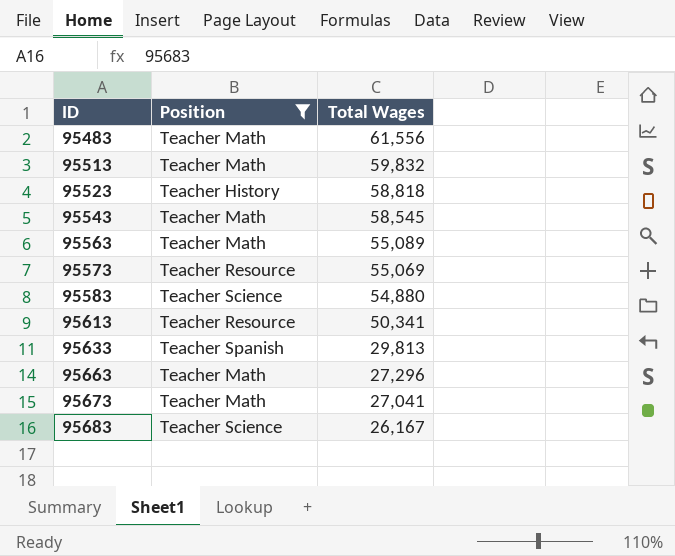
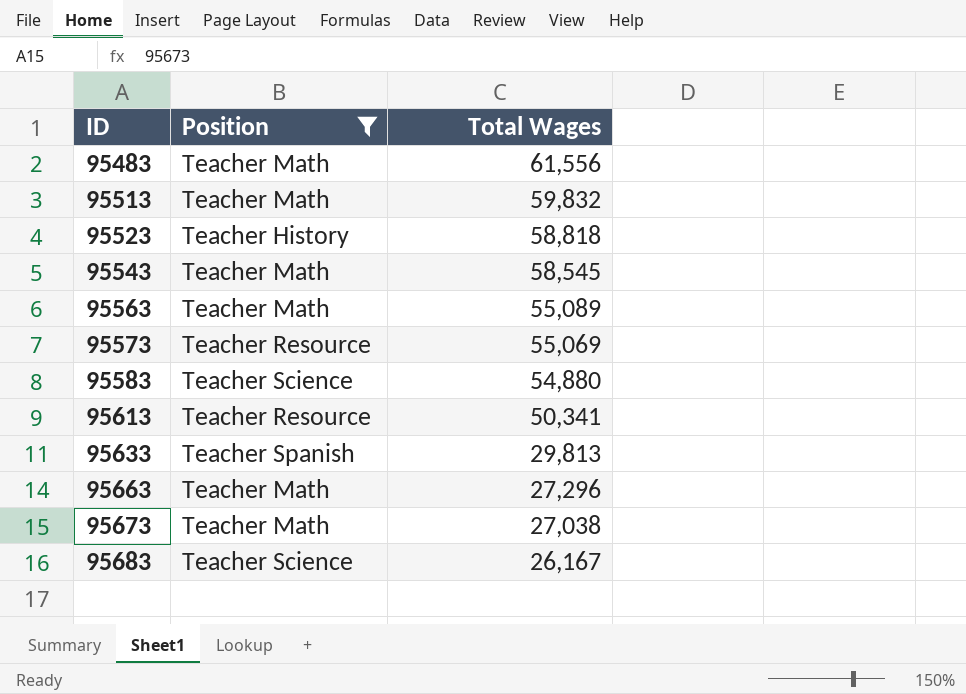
95673 | Total Wages: 27,041 -> 27,038

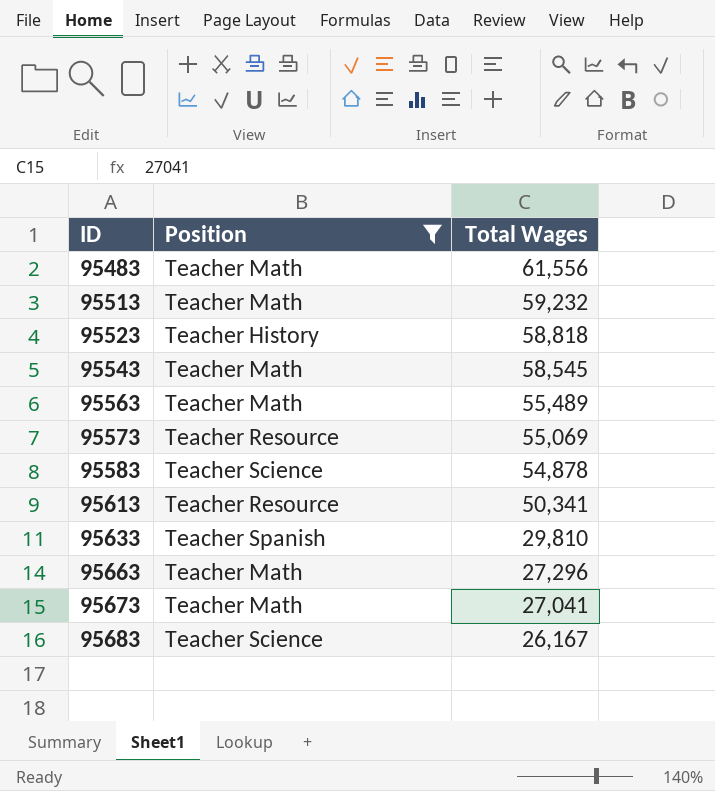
95513 | Total Wages: 59,832 -> 59,232
95563 | Total Wages: 55,089 -> 55,489
95583 | Total Wages: 54,880 -> 54,878
95633 | Total Wages: 29,813 -> 29,810
95673 | Total Wages: 27,038 -> 27,041

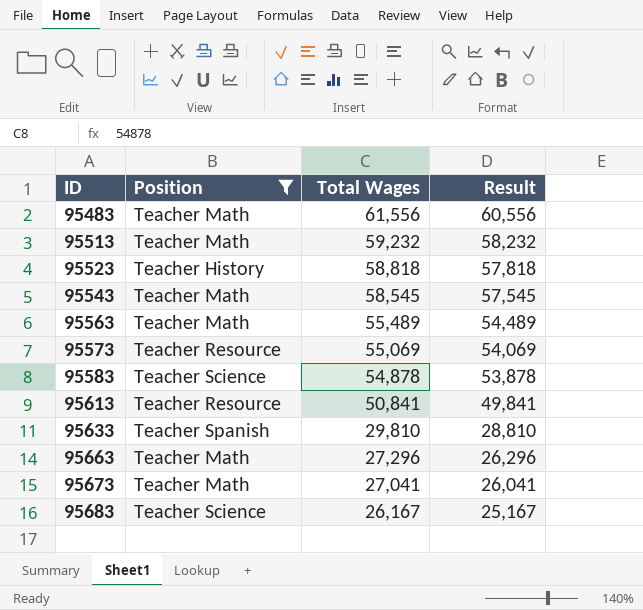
column Result | formula: none -> [Total Wages] - 1000
95613 | Total Wages: 50,341 -> 50,841

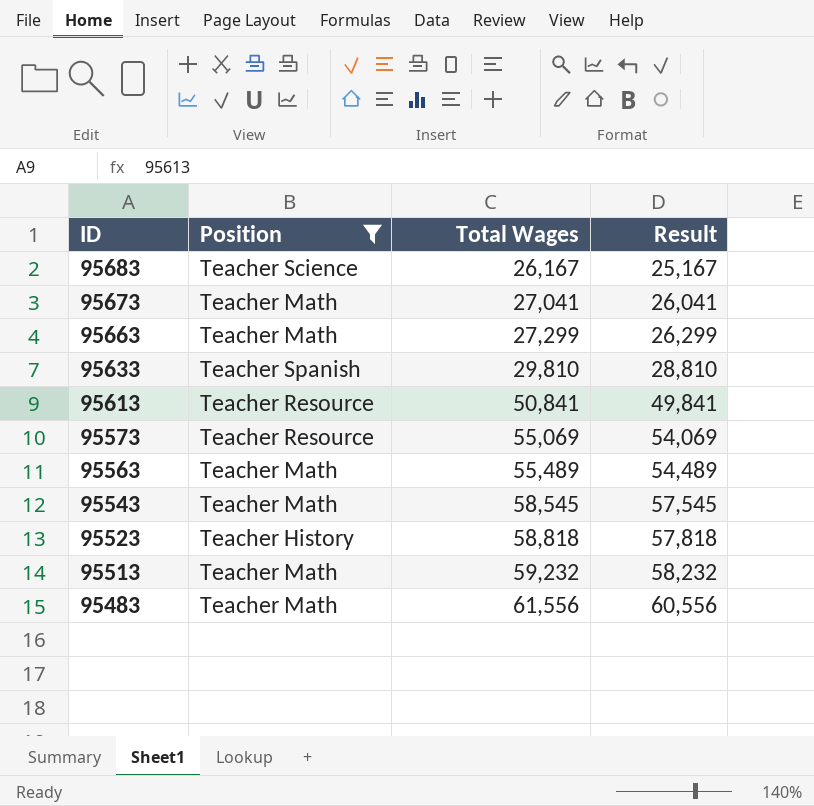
row order: ID ascending -> ID descending
row 95583: Teacher Science | 54,878 | 53,878 -> none
95663 | Total Wages: 27,296 -> 27,299
95663 | Result: 26,296 -> 26,299

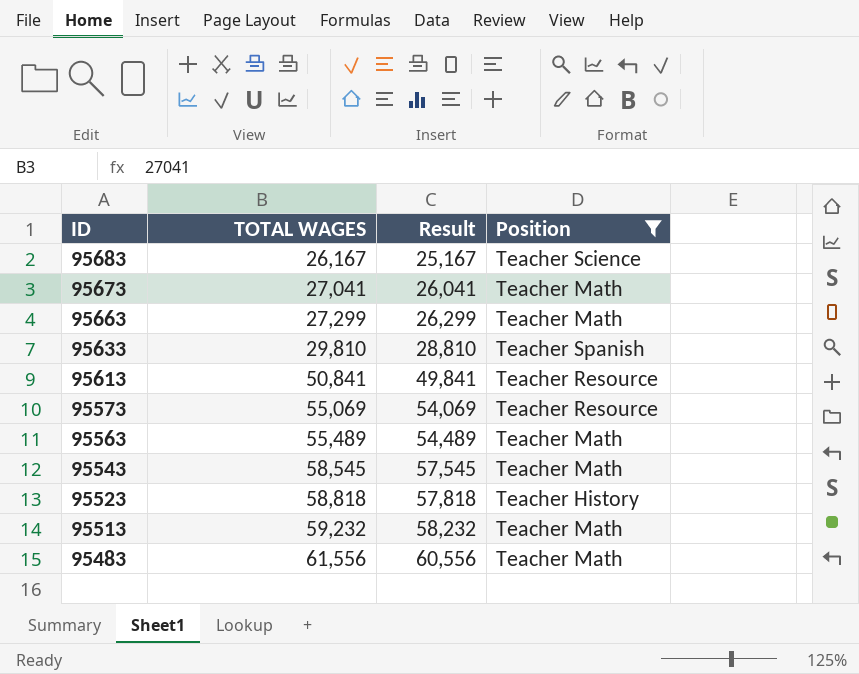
column name: Total Wages -> TOTAL WAGES
column Position | position: 2 -> 4

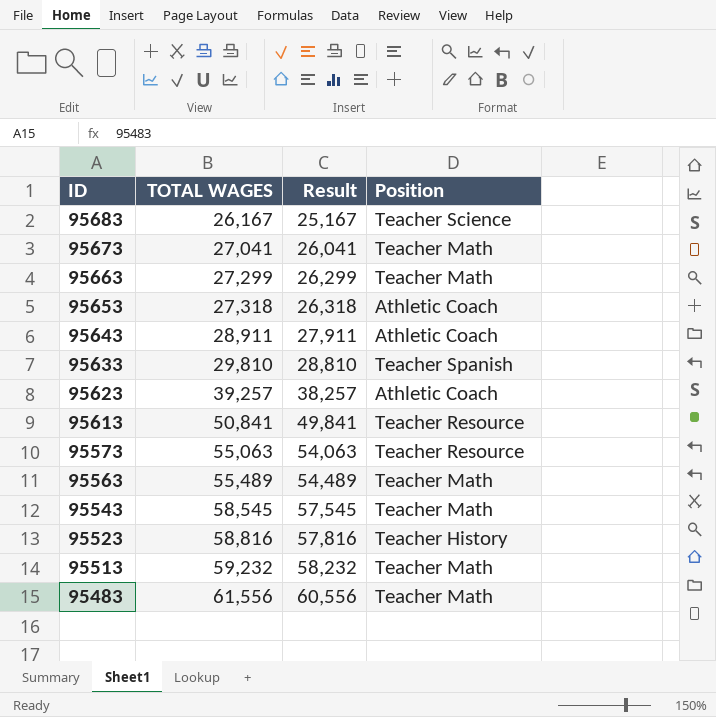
filter: Position != Athletic Coach -> none
95573 | TOTAL WAGES: 55,069 -> 55,063
95573 | Result: 54,069 -> 54,063
95523 | TOTAL WAGES: 58,818 -> 58,816
95523 | Result: 57,818 -> 57,816

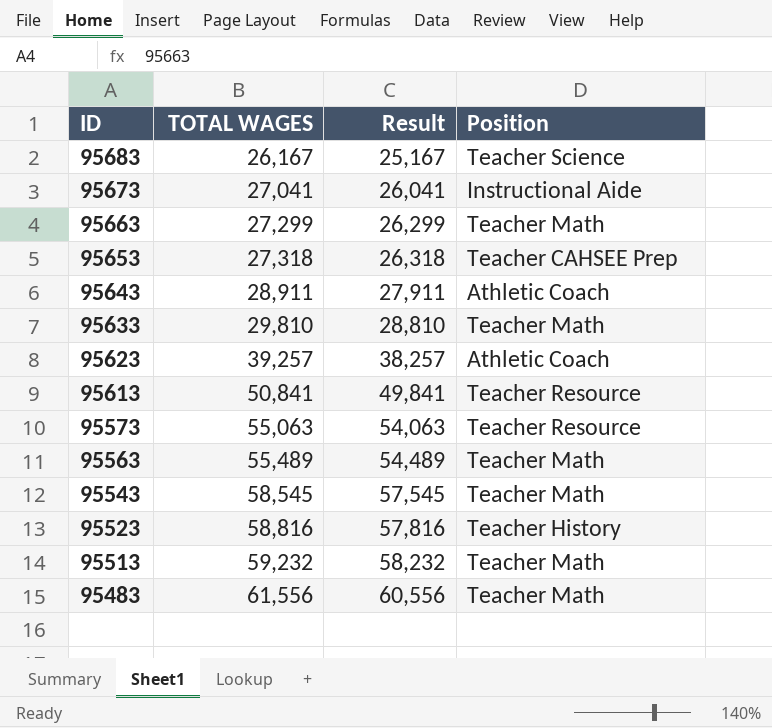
95673 | Position: Teacher Math -> Instructional Aide
95653 | Position: Athletic Coach -> Teacher CAHSEE Prep
95633 | Position: Teacher Spanish -> Teacher Math

